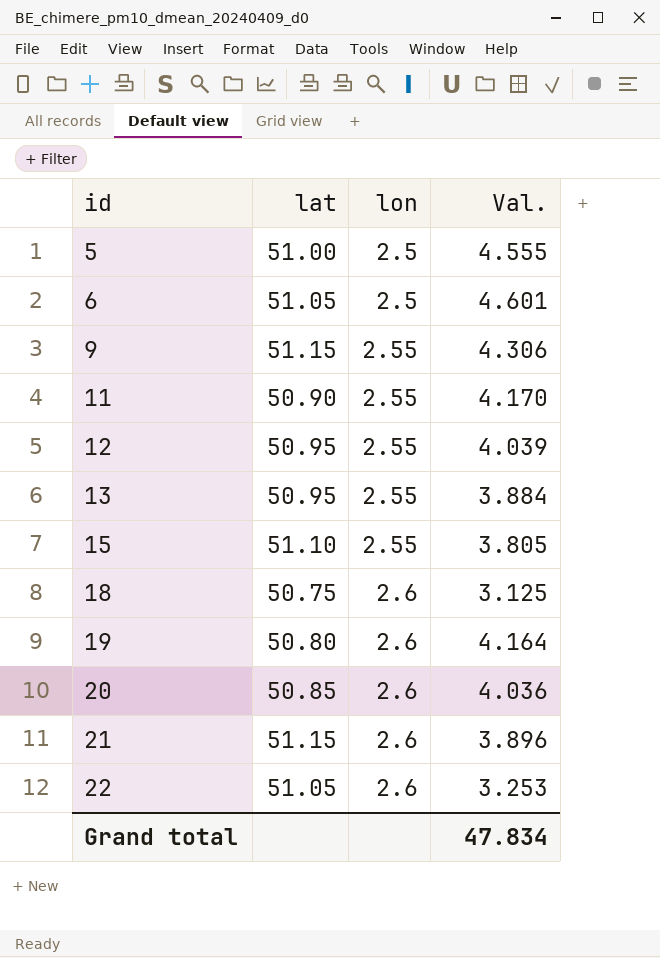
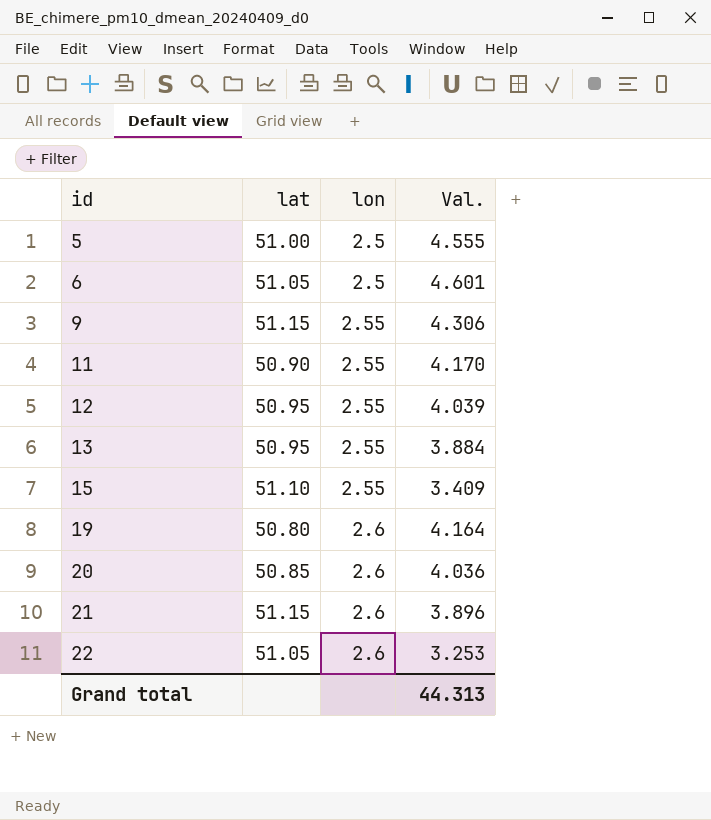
row 18: 50.75 | 2.6 | 3.125 -> none
15 | Val.: 3.805 -> 3.409
Grand total | Val.: 47.834 -> 44.313

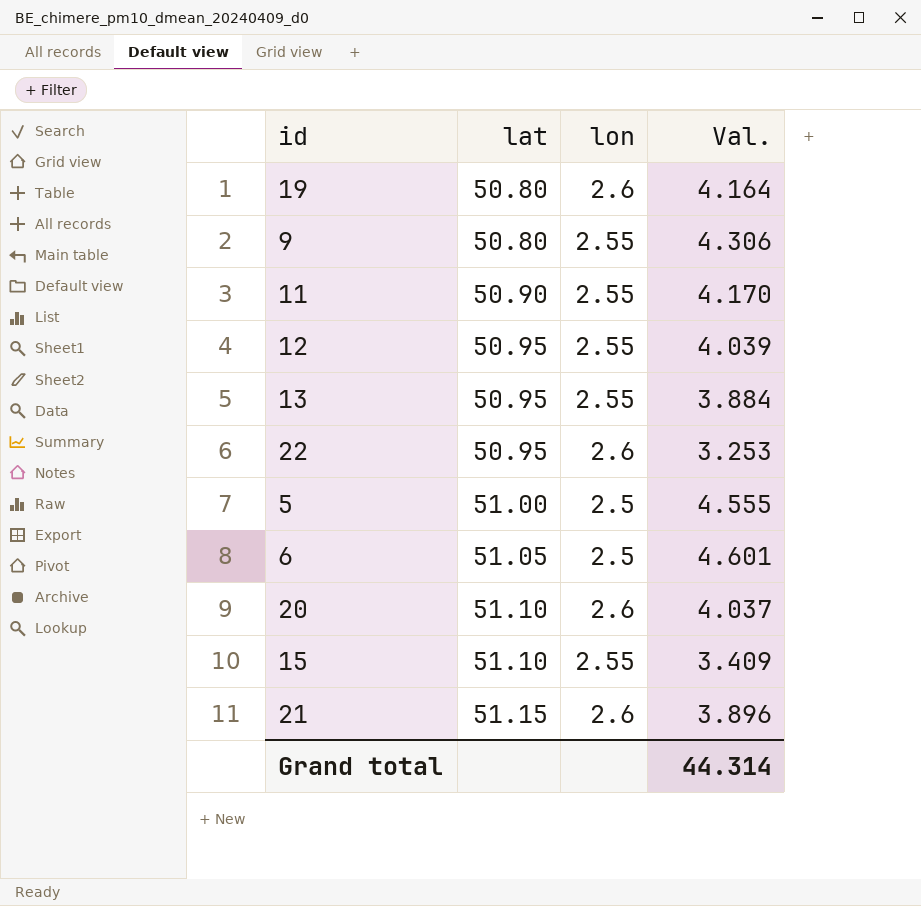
row order: id ascending -> lat ascending
9 | lat: 51.15 -> 50.80
22 | lat: 51.05 -> 50.95
20 | lat: 50.85 -> 51.10
20 | Val.: 4.036 -> 4.037
Grand total | Val.: 44.313 -> 44.314

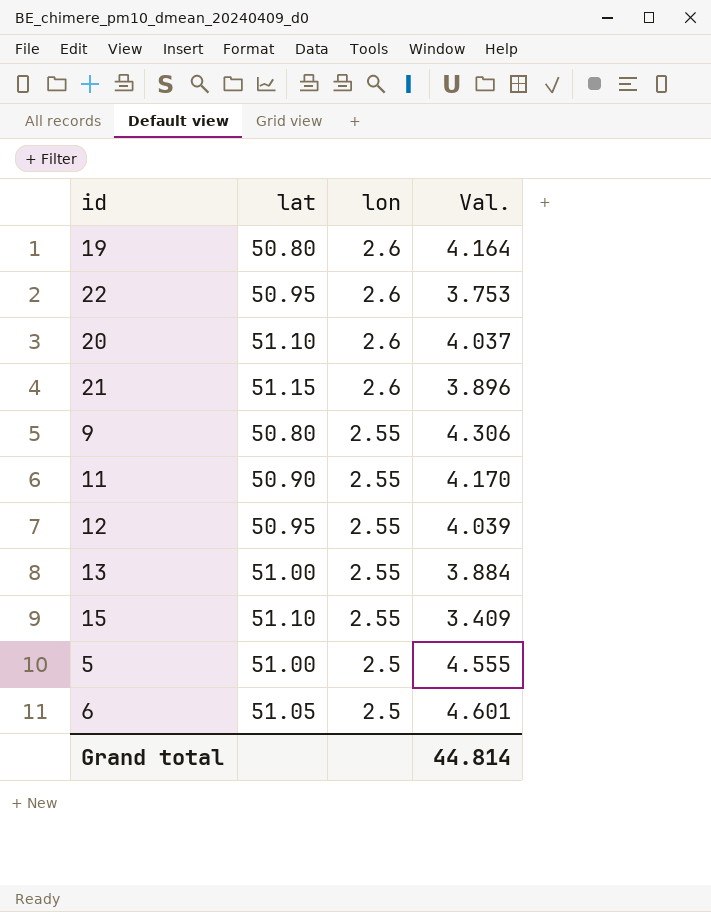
row order: lat ascending -> lon descending
22 | Val.: 3.253 -> 3.753
13 | lat: 50.95 -> 51.00
Grand total | Val.: 44.314 -> 44.814

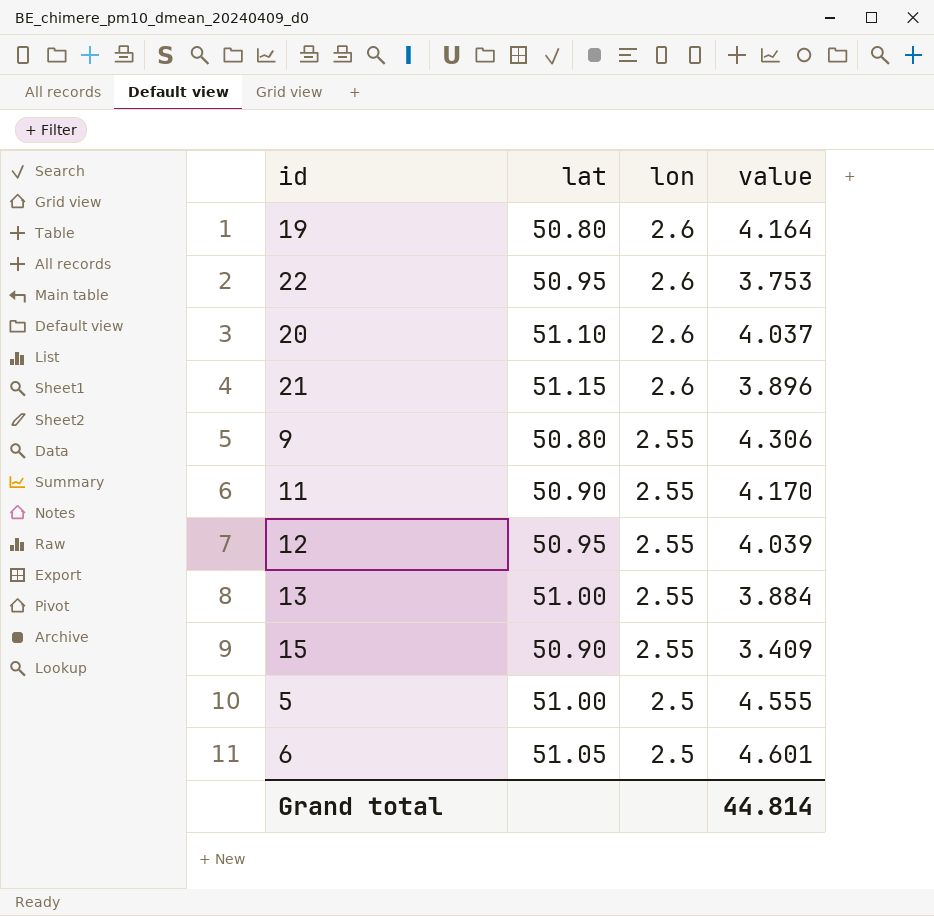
column name: Val. -> value
15 | lat: 51.10 -> 50.90

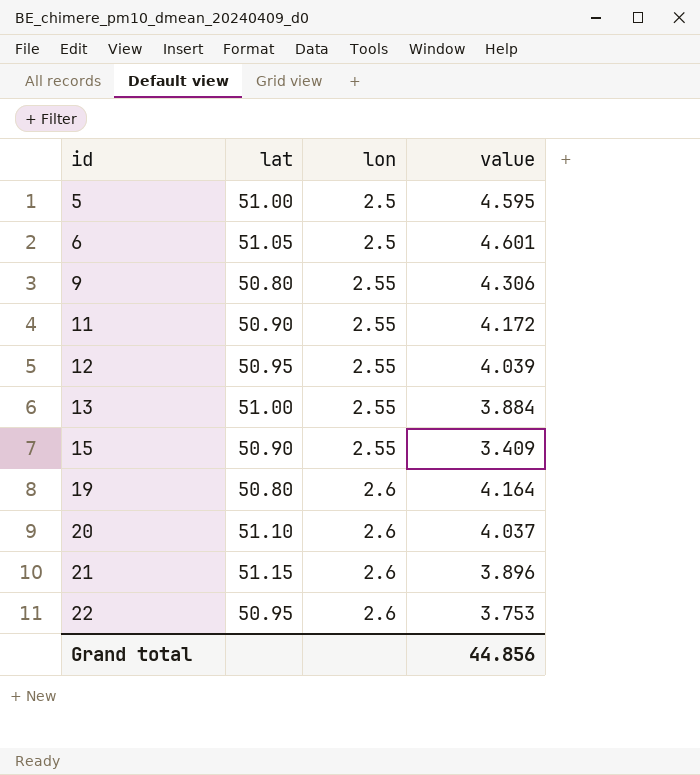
row order: lon descending -> id ascending
5 | value: 4.555 -> 4.595
11 | value: 4.170 -> 4.172
Grand total | value: 44.814 -> 44.856

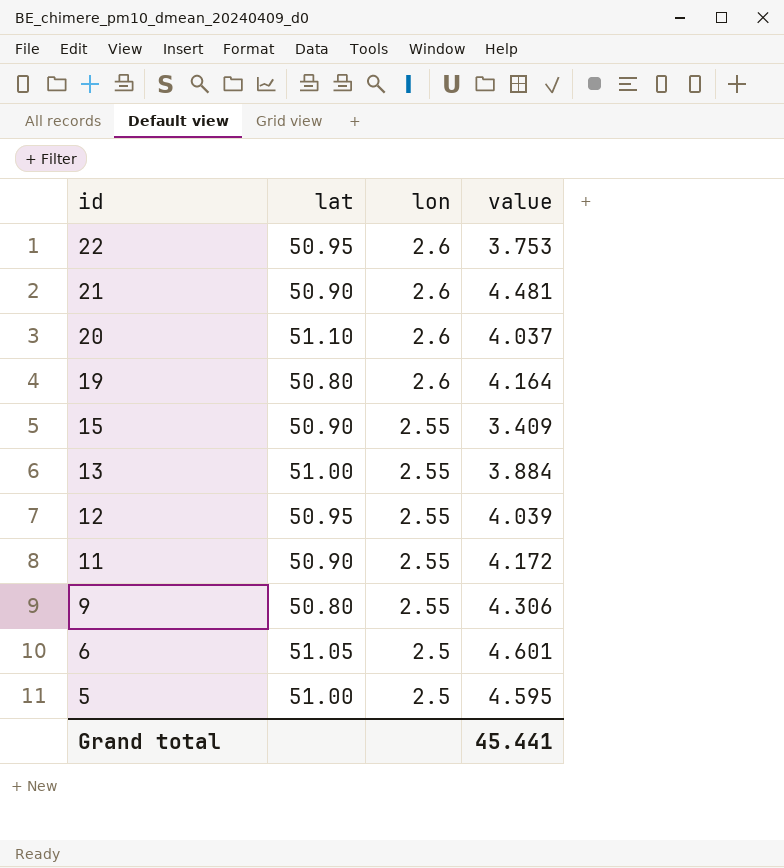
row order: id ascending -> id descending
21 | lat: 51.15 -> 50.90
21 | value: 3.896 -> 4.481
Grand total | value: 44.856 -> 45.441

